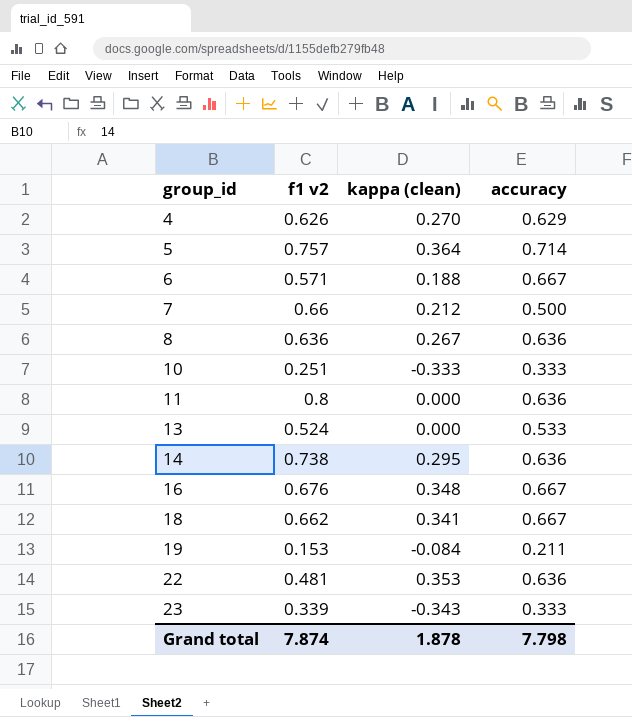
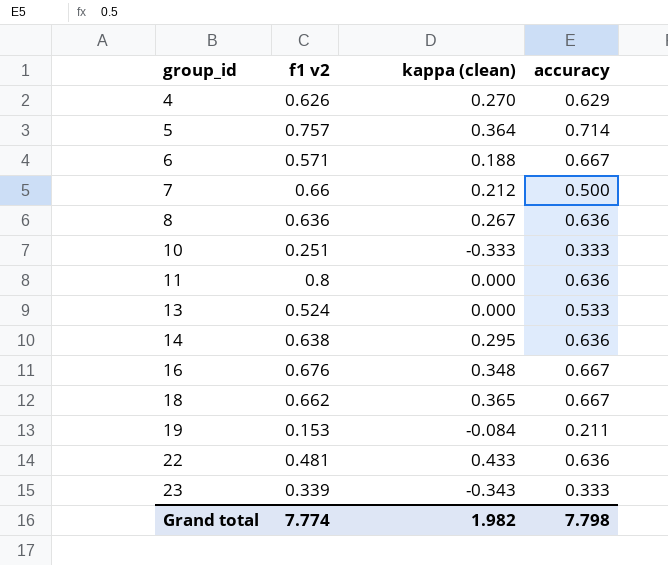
14 | f1 v2: 0.738 -> 0.638
18 | kappa (clean): 0.341 -> 0.365
22 | kappa (clean): 0.353 -> 0.433
Grand total | f1 v2: 7.874 -> 7.774
Grand total | kappa (clean): 1.878 -> 1.982

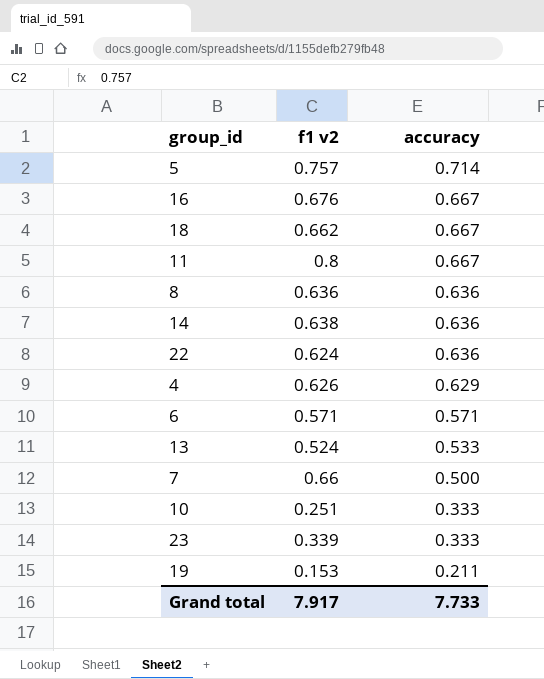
row order: group_id ascending -> accuracy descending
column kappa (clean) | position: 3 -> none
11 | accuracy: 0.636 -> 0.667
22 | f1 v2: 0.481 -> 0.624
6 | accuracy: 0.667 -> 0.571
Grand total | f1 v2: 7.774 -> 7.917
Grand total | accuracy: 7.798 -> 7.733

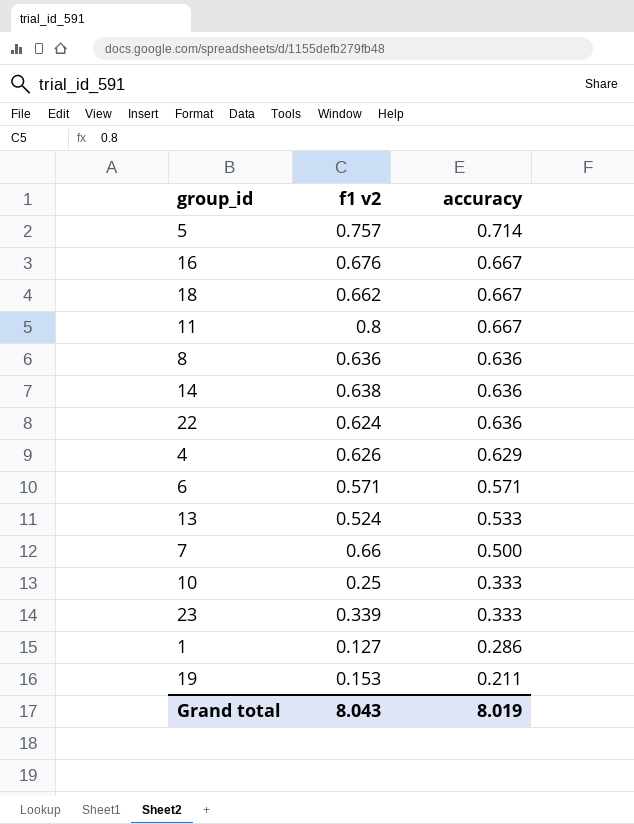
10 | f1 v2: 0.251 -> 0.25
row 1: none -> 0.127 | 0.286
Grand total | f1 v2: 7.917 -> 8.043
Grand total | accuracy: 7.733 -> 8.019

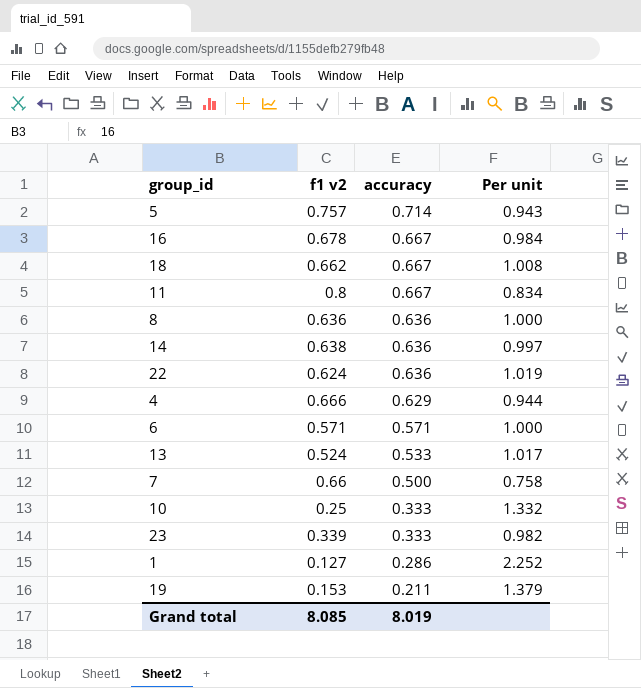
column Per unit | formula: none -> [accuracy] / [f1 v2]
16 | f1 v2: 0.676 -> 0.678
4 | f1 v2: 0.626 -> 0.666
Grand total | f1 v2: 8.043 -> 8.085

